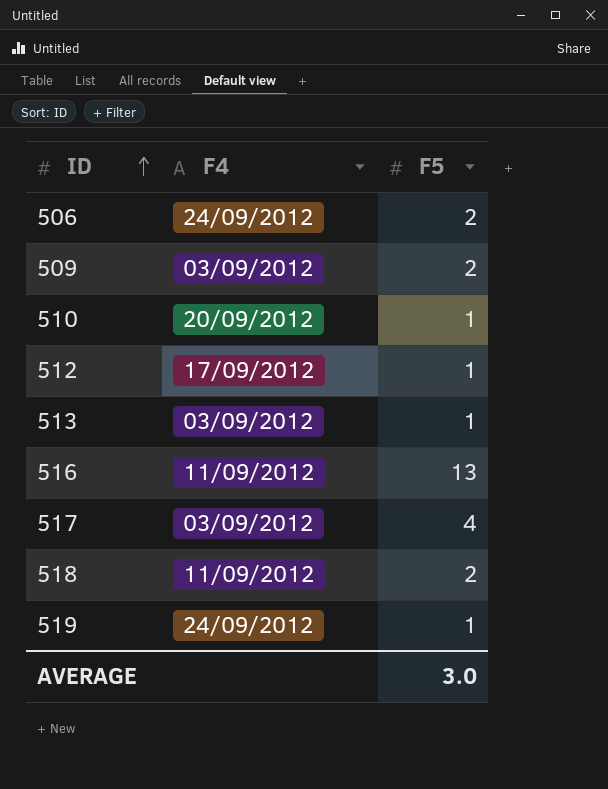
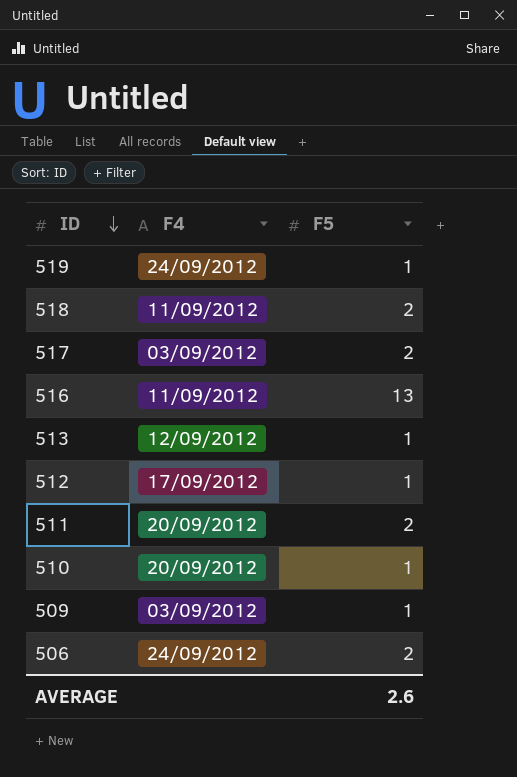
row order: ID ascending -> ID descending
517 | F5: 4 -> 2
513 | F4: 03/09/2012 -> 12/09/2012
row 511: none -> 20/09/2012 | 2
509 | F5: 2 -> 1
AVERAGE | F5: 3.0 -> 2.6

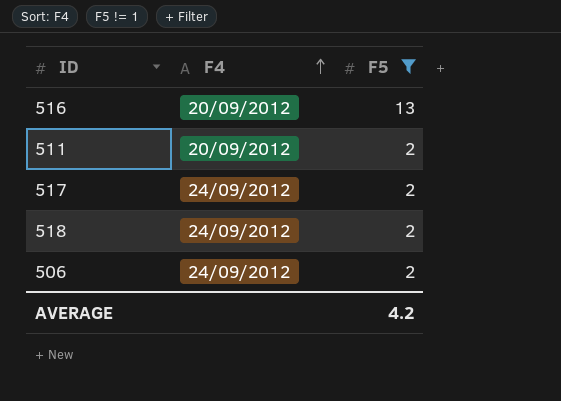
filter: none -> F5 != 1
row order: ID descending -> F4 ascending
516 | F4: 11/09/2012 -> 20/09/2012
517 | F4: 03/09/2012 -> 24/09/2012
518 | F4: 11/09/2012 -> 24/09/2012
AVERAGE | F5: 2.6 -> 4.2

